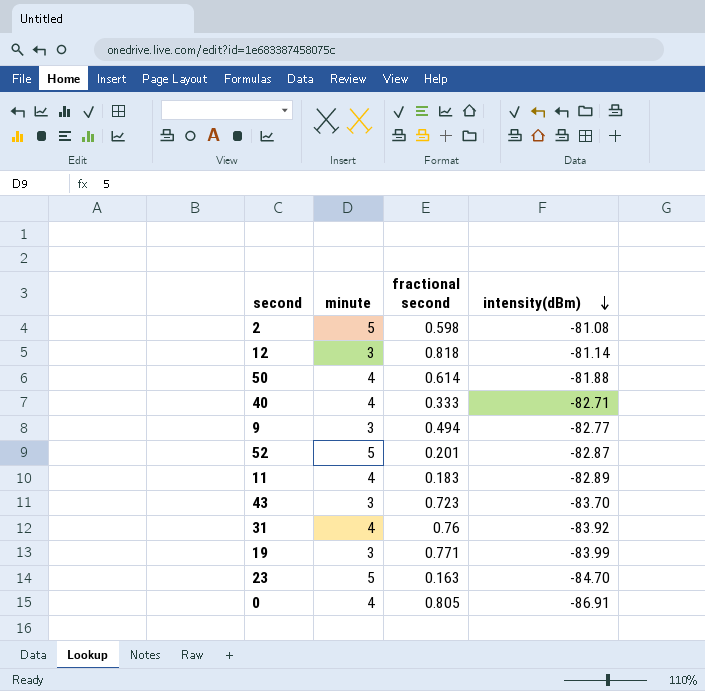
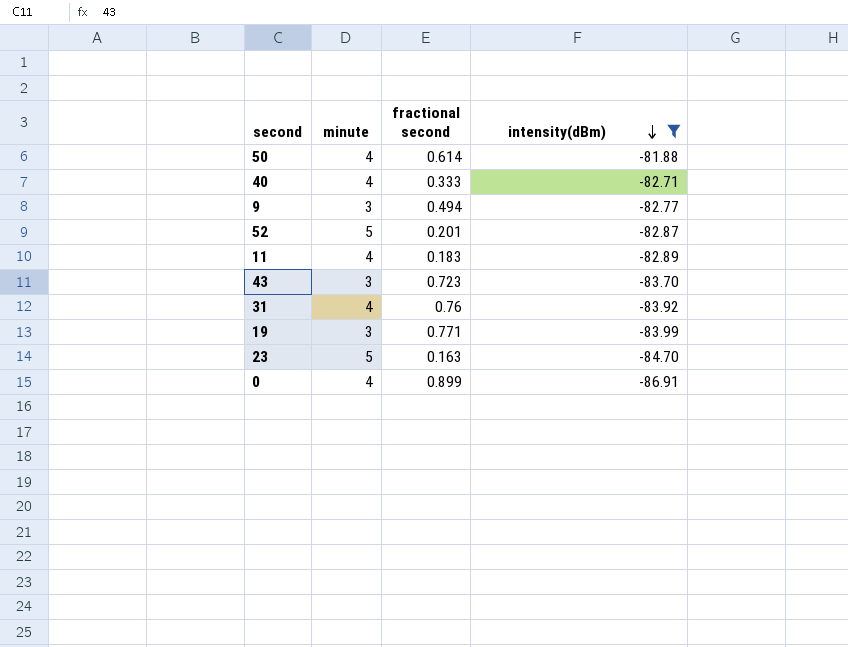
filter: none -> intensity(dBm) <= -81.88
0 | fractional second: 0.805 -> 0.899

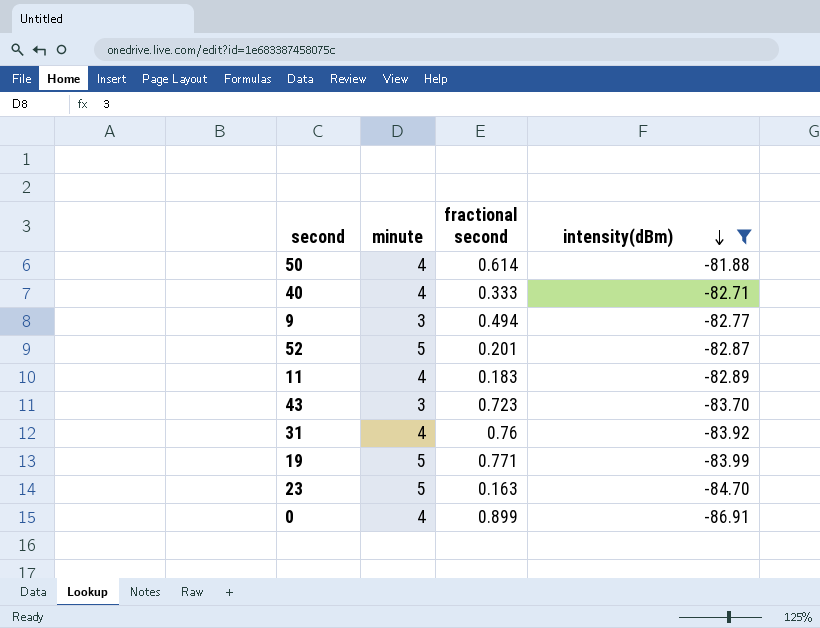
19 | minute: 3 -> 5

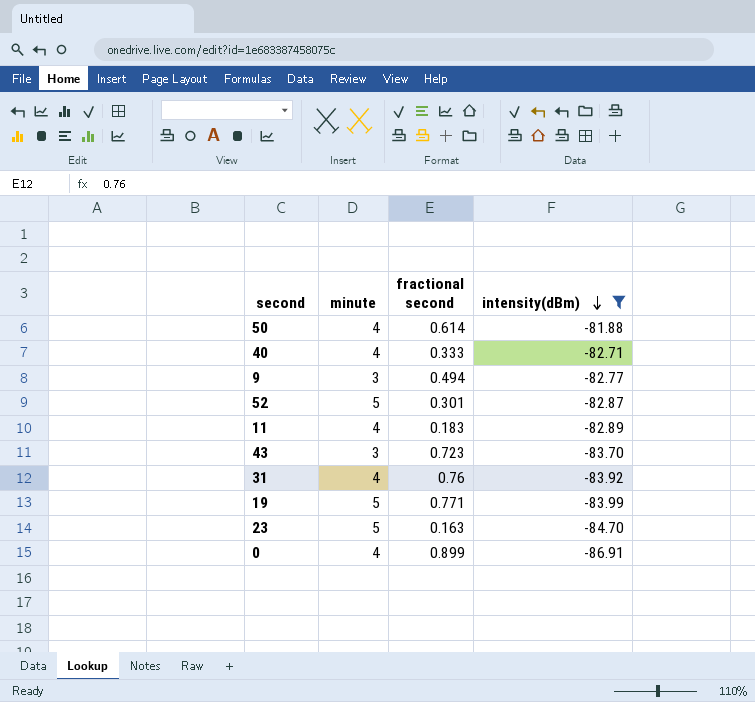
52 | fractional second: 0.201 -> 0.301

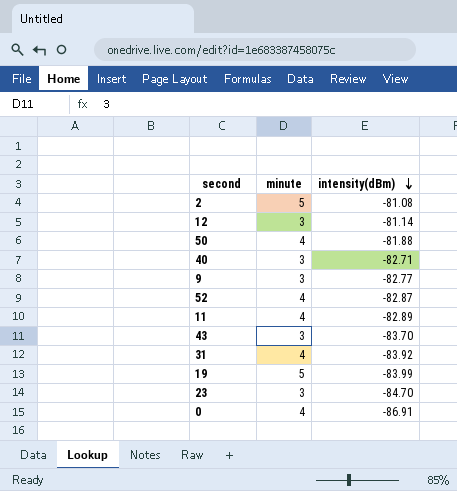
filter: intensity(dBm) <= -81.88 -> none
column fractional second | position: 3 -> none
40 | minute: 4 -> 3
52 | minute: 5 -> 4
23 | minute: 5 -> 3

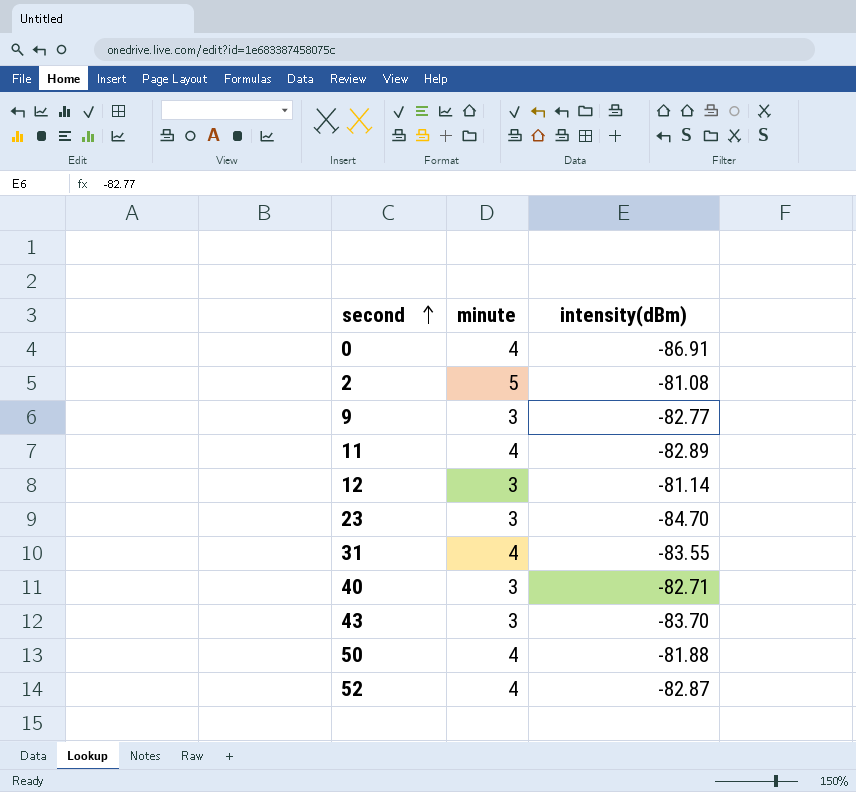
row order: intensity(dBm) descending -> second ascending
row 19: 5 | -83.99 -> none
31 | intensity(dBm): -83.92 -> -83.55

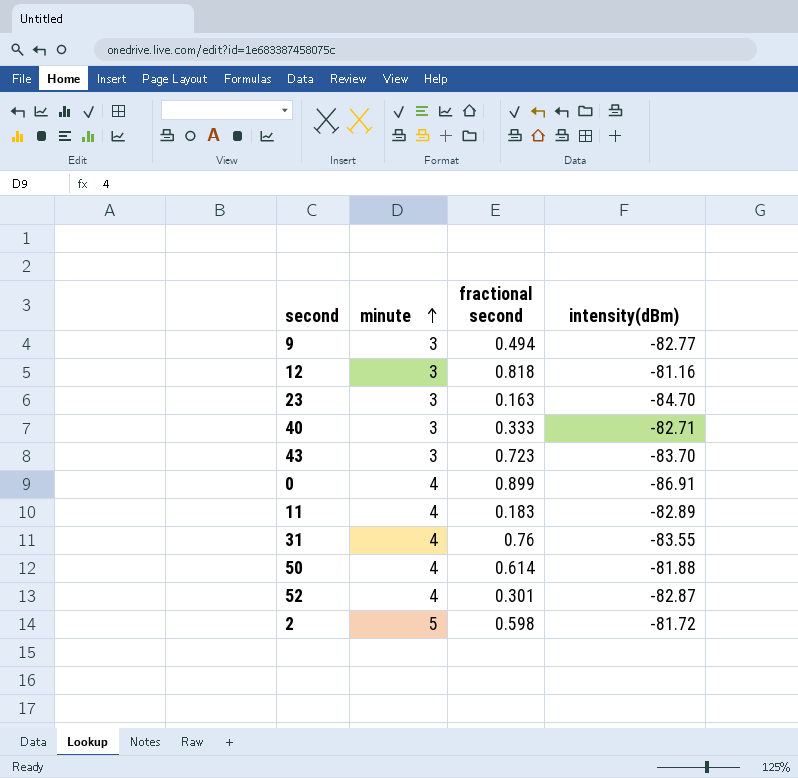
row order: second ascending -> minute ascending
column fractional second | position: none -> 3
12 | intensity(dBm): -81.14 -> -81.16
2 | intensity(dBm): -81.08 -> -81.72

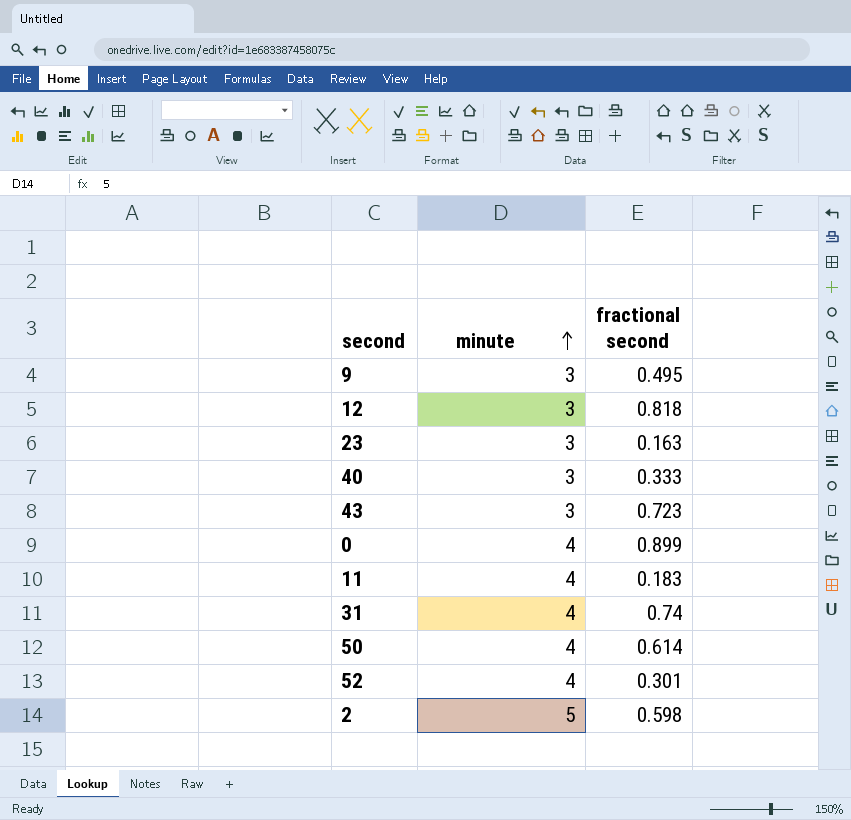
column intensity(dBm) | position: 4 -> none
9 | fractional second: 0.494 -> 0.495
31 | fractional second: 0.76 -> 0.74

